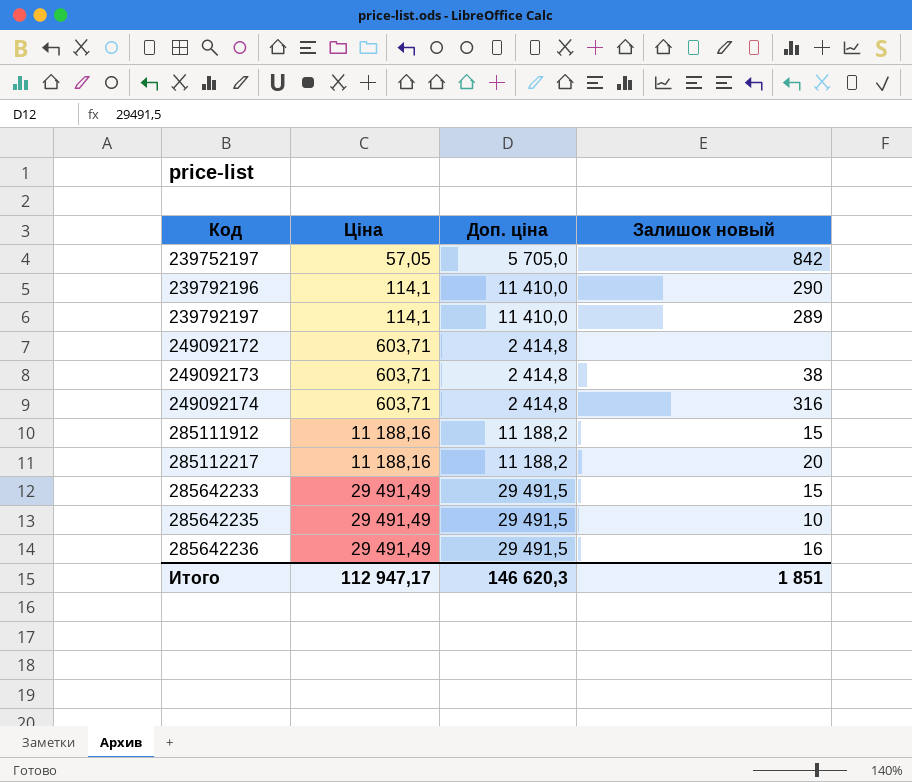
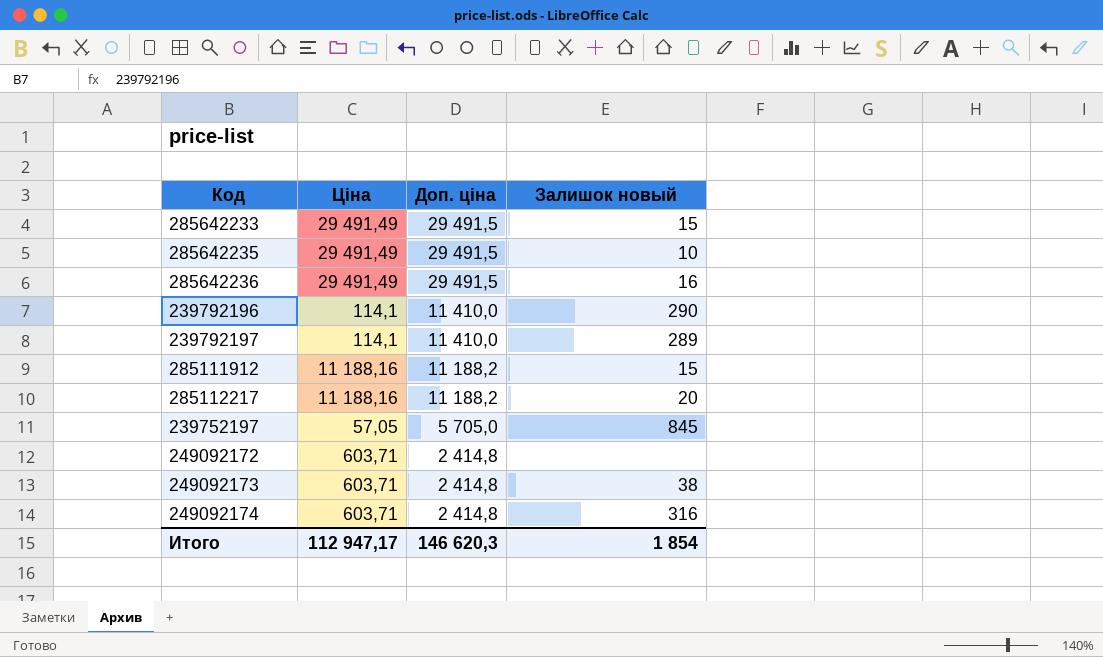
row order: Код ascending -> Доп. ціна descending
239752197 | Залишок новый: 842 -> 845
Итого | Залишок новый: 1 851 -> 1 854

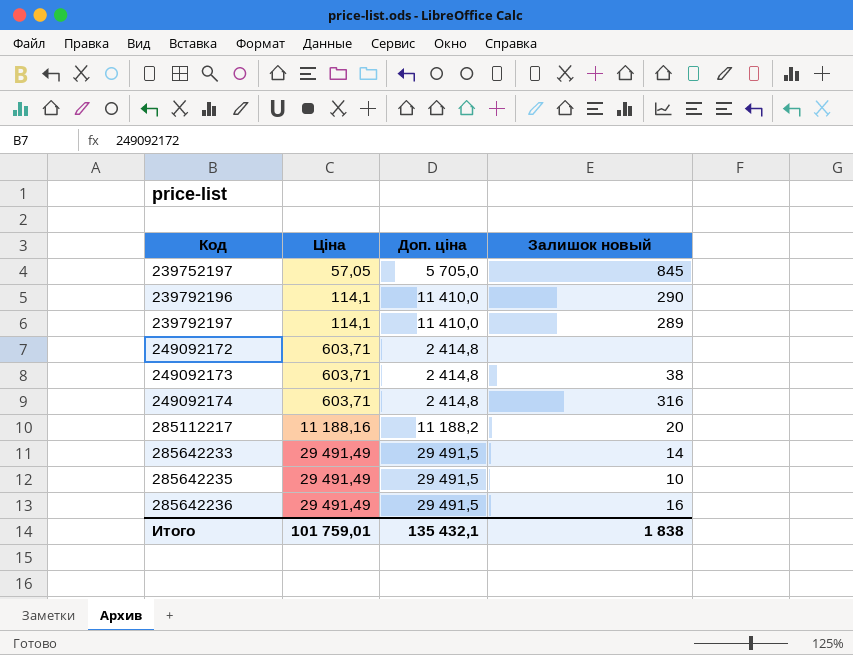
row order: Доп. ціна descending -> Код ascending
row 285111912: 11 188,16 | 11 188,2 | 15 -> none
285642233 | Залишок новый: 15 -> 14
Итого | Ціна: 112 947,17 -> 101 759,01
Итого | Доп. ціна: 146 620,3 -> 135 432,1
Итого | Залишок новый: 1 854 -> 1 838

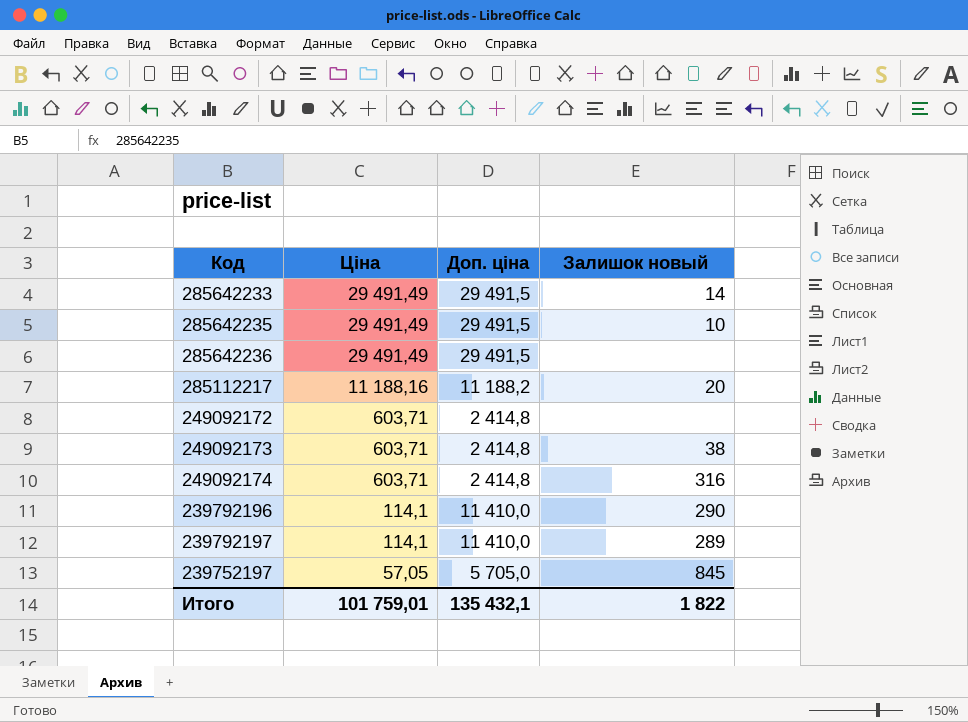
row order: Код ascending -> Ціна descending
285642236 | Залишок новый: 16 -> none
Итого | Залишок новый: 1 838 -> 1 822

